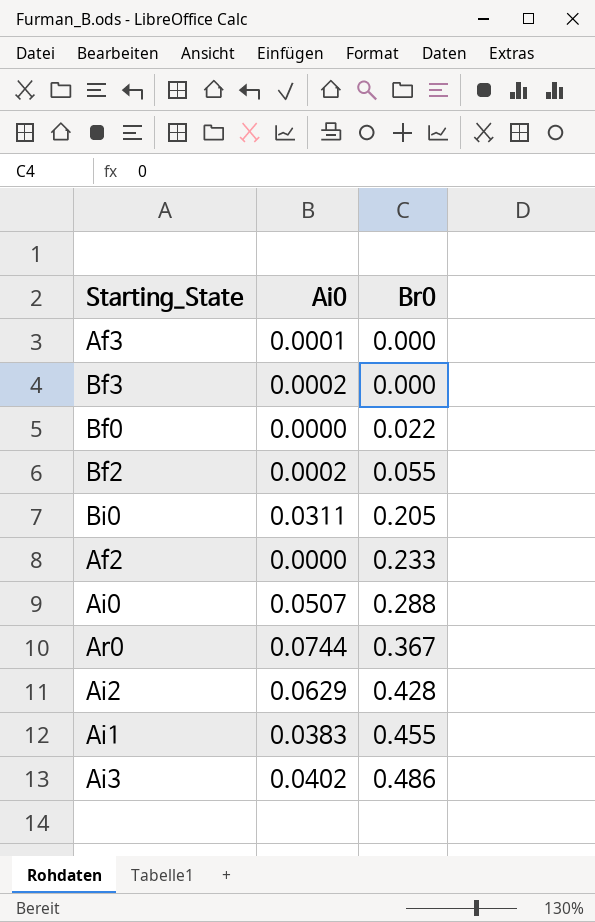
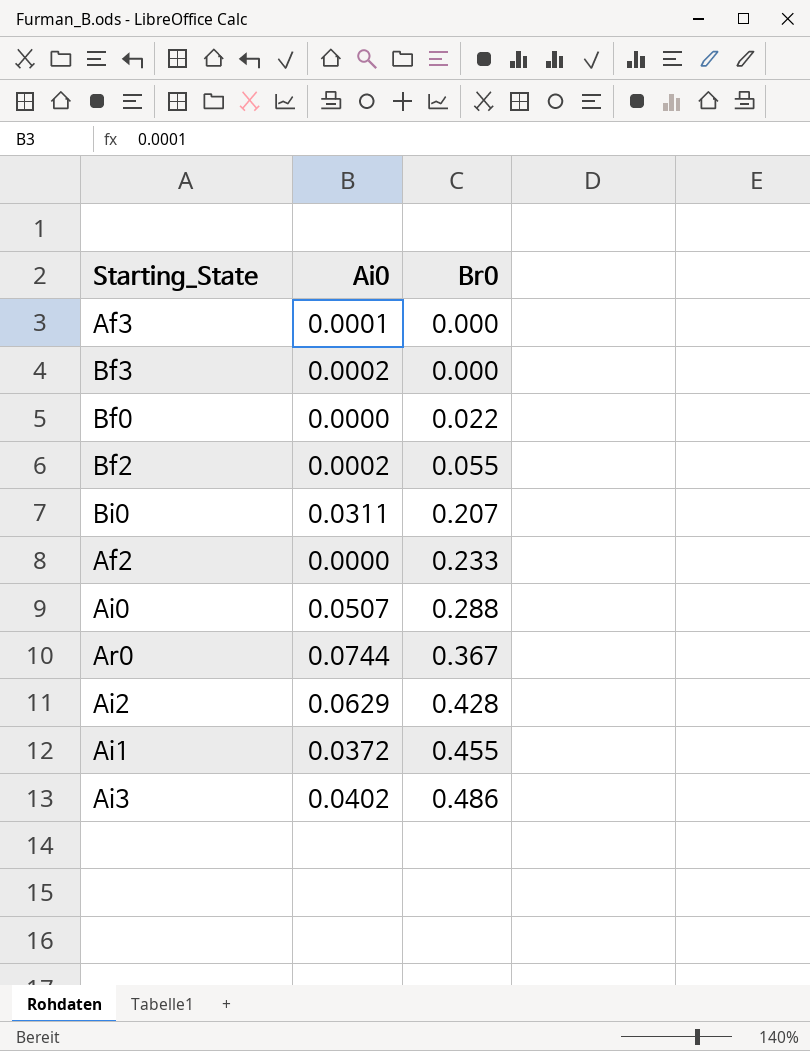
Bi0 | Br0: 0.205 -> 0.207
Ai1 | Ai0: 0.0383 -> 0.0372

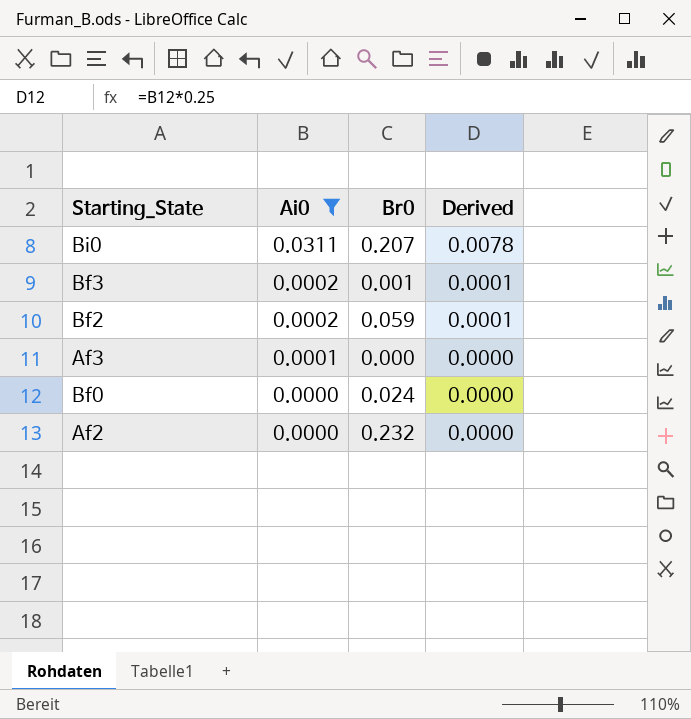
filter: none -> Ai0 <= 0.0311
row order: Br0 ascending -> Ai0 descending
column Derived | formula: none -> [Ai0] * 0.25
Bf3 | Br0: 0.000 -> 0.001
Bf2 | Br0: 0.055 -> 0.059
Bf0 | Br0: 0.022 -> 0.024
Af2 | Br0: 0.233 -> 0.232

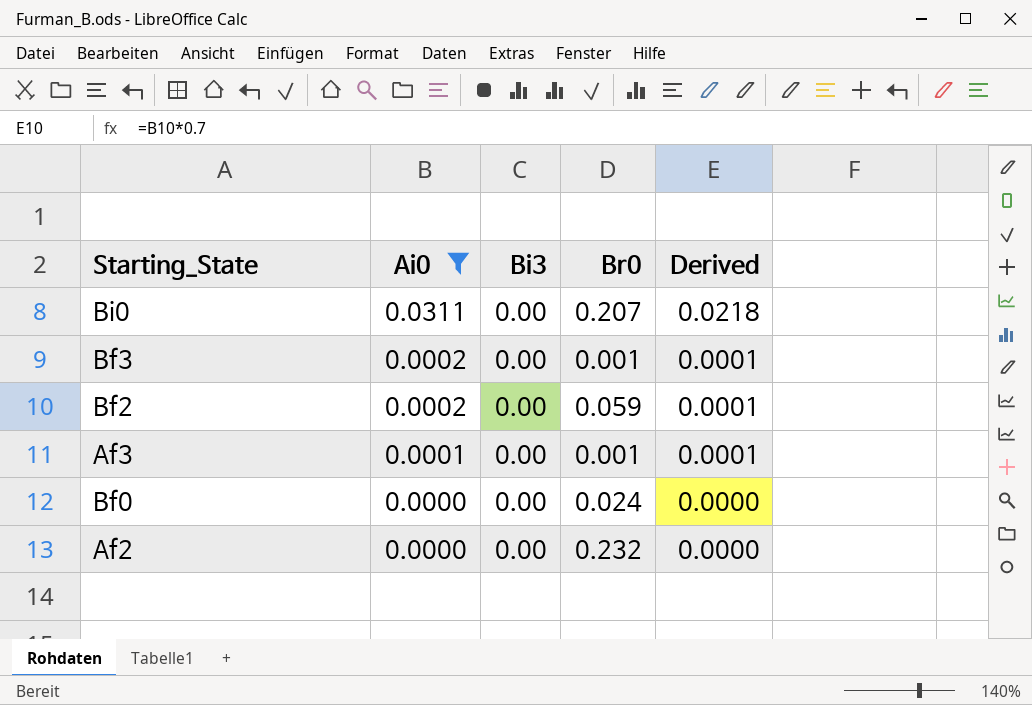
column Bi3 | position: none -> 3
column Derived | formula: [Ai0] * 0.25 -> [Ai0] * 0.7
Af3 | Br0: 0.000 -> 0.001

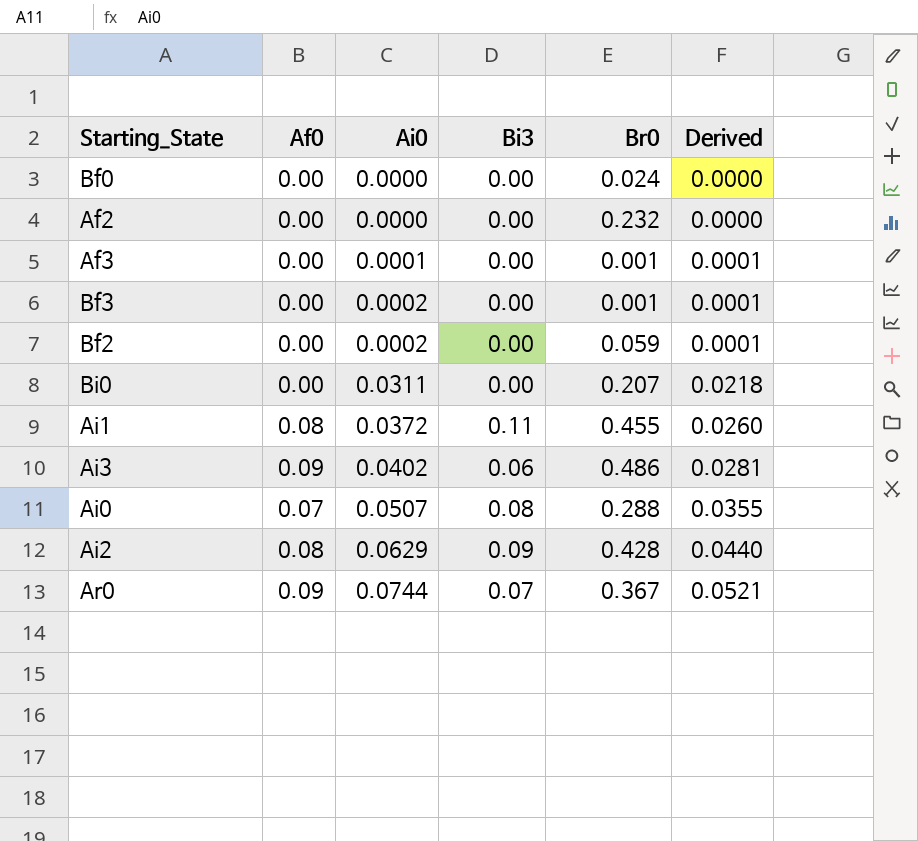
filter: Ai0 <= 0.0311 -> none
row order: Ai0 descending -> Ai0 ascending
column Af0 | position: none -> 2

